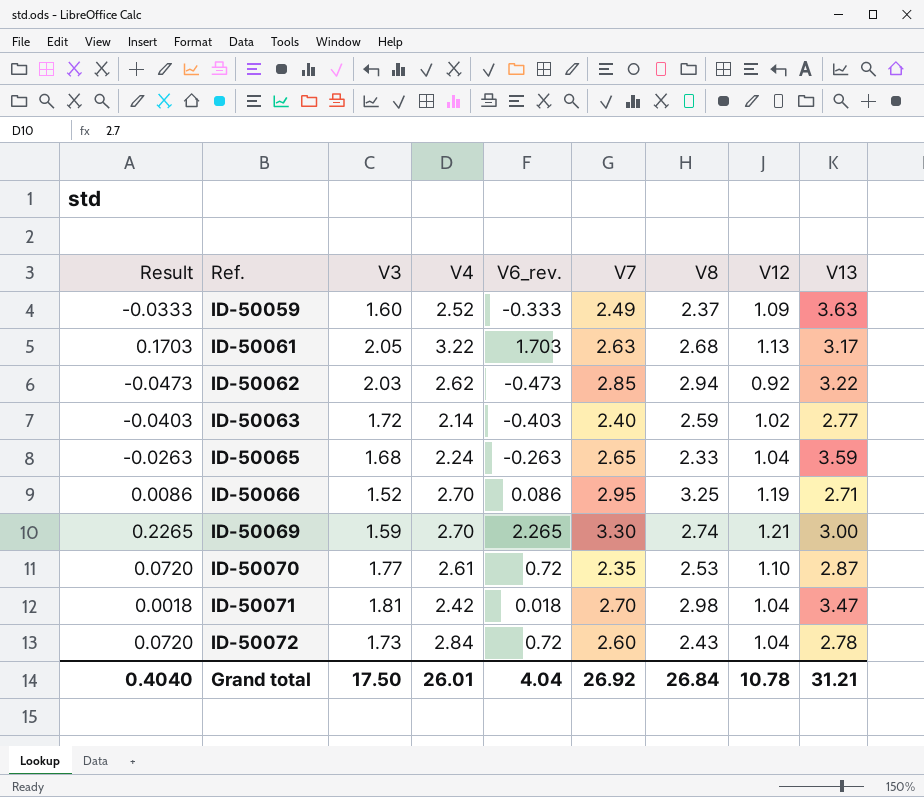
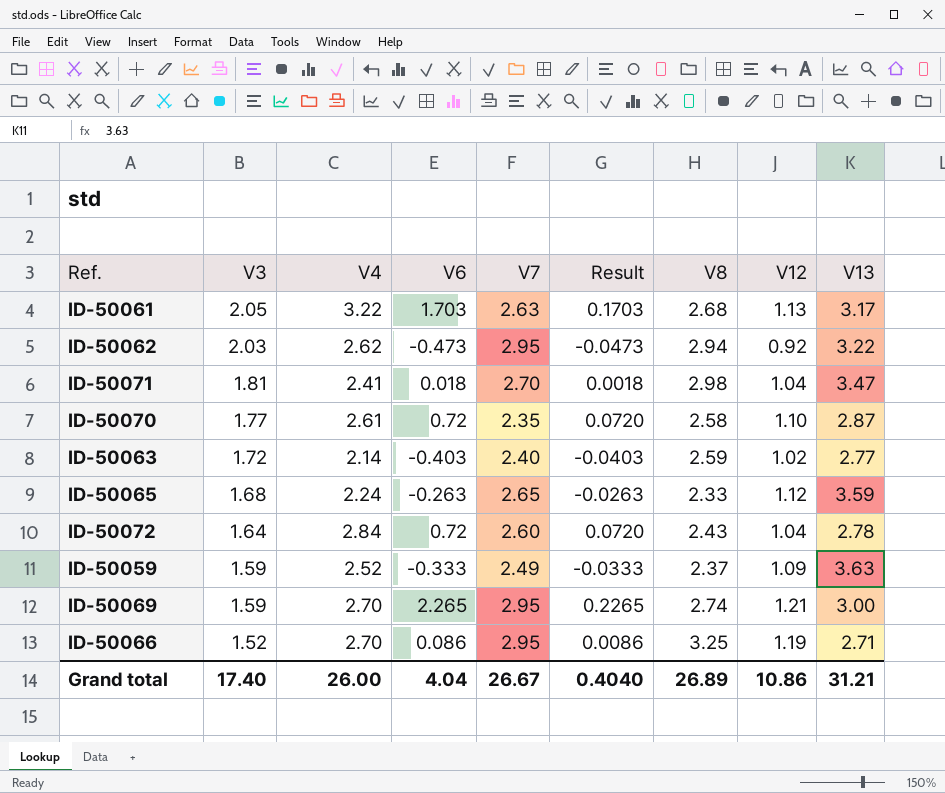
row order: Ref. ascending -> V3 descending
column name: V6_rev. -> V6
column Result | position: 1 -> 6
ID-50062 | V7: 2.85 -> 2.95
ID-50071 | V4: 2.42 -> 2.41
ID-50070 | V8: 2.53 -> 2.58
ID-50065 | V12: 1.04 -> 1.12
ID-50072 | V3: 1.73 -> 1.64
ID-50059 | V3: 1.60 -> 1.59
ID-50069 | V7: 3.30 -> 2.95
Grand total | V3: 17.50 -> 17.40
Grand total | V4: 26.01 -> 26.00
Grand total | V7: 26.92 -> 26.67
Grand total | V8: 26.84 -> 26.89
Grand total | V12: 10.78 -> 10.86

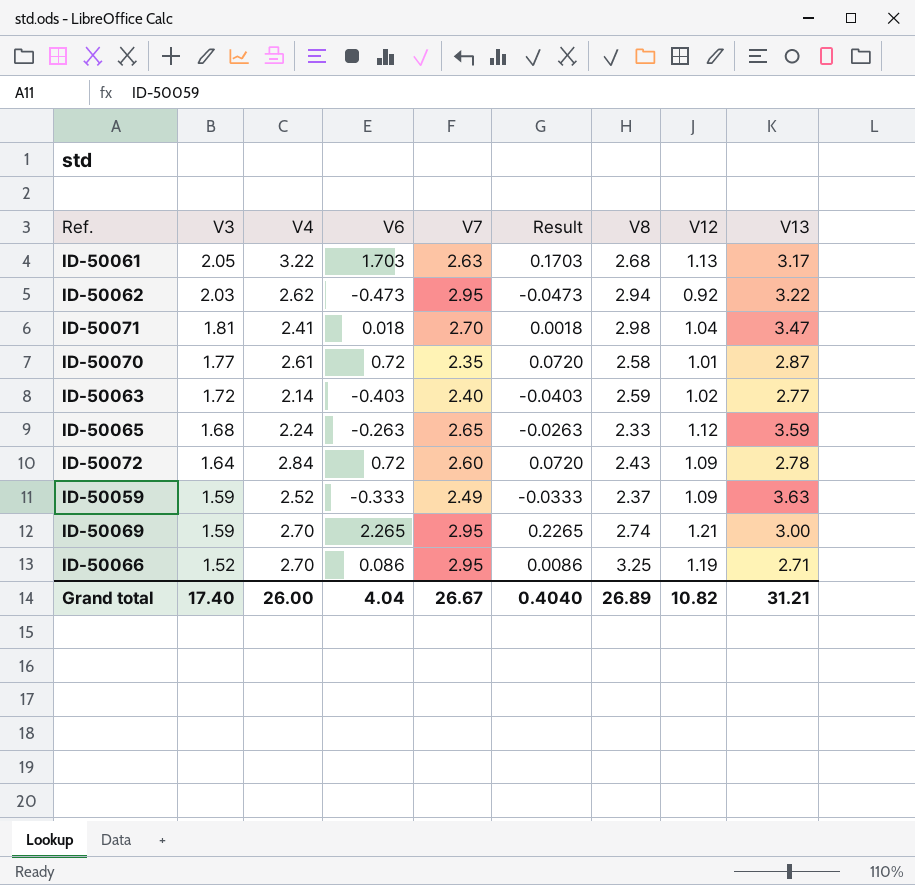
ID-50070 | V12: 1.10 -> 1.01
ID-50072 | V12: 1.04 -> 1.09
Grand total | V12: 10.86 -> 10.82

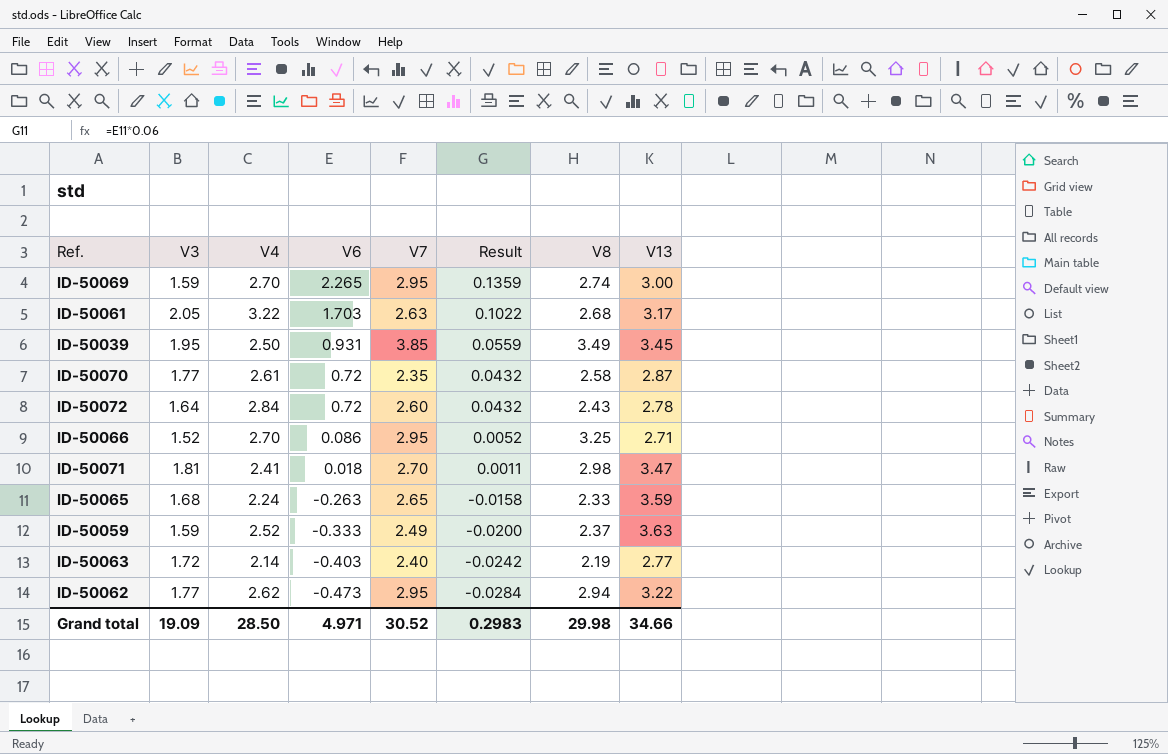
row order: V3 descending -> V6 descending
column V12 | position: 8 -> none
column Result | formula: [V6] * 0.1 -> [V6] * 0.06
row ID-50039: none -> 1.95 | 2.50 | 0.931 | 3.85 | 0.0559 | 3.49 | 3.45
ID-50063 | V8: 2.59 -> 2.19
ID-50062 | V3: 2.03 -> 1.77
Grand total | V3: 17.40 -> 19.09
Grand total | V4: 26.00 -> 28.50
Grand total | V6: 4.04 -> 4.971
Grand total | V7: 26.67 -> 30.52
Grand total | Result: 0.4040 -> 0.2983
Grand total | V8: 26.89 -> 29.98
Grand total | V13: 31.21 -> 34.66

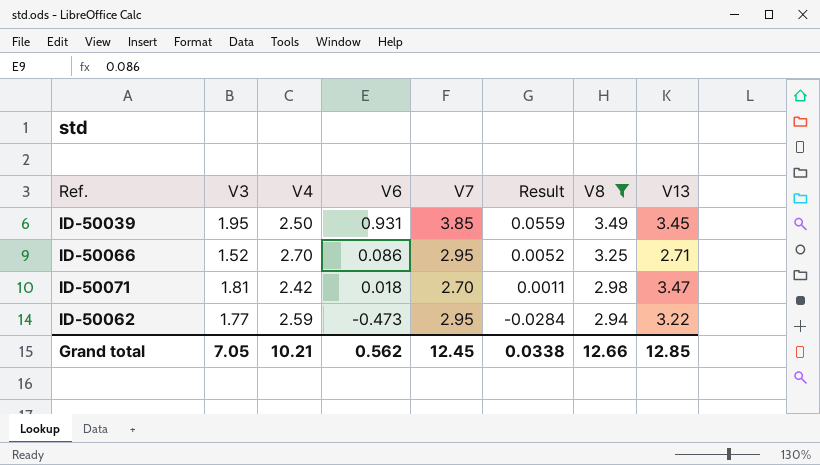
filter: none -> V8 >= 2.94
ID-50071 | V4: 2.41 -> 2.42
ID-50062 | V4: 2.62 -> 2.59
Grand total | V3: 19.09 -> 7.05
Grand total | V4: 28.50 -> 10.21
Grand total | V6: 4.971 -> 0.562
Grand total | V7: 30.52 -> 12.45
Grand total | Result: 0.2983 -> 0.0338
Grand total | V8: 29.98 -> 12.66
Grand total | V13: 34.66 -> 12.85

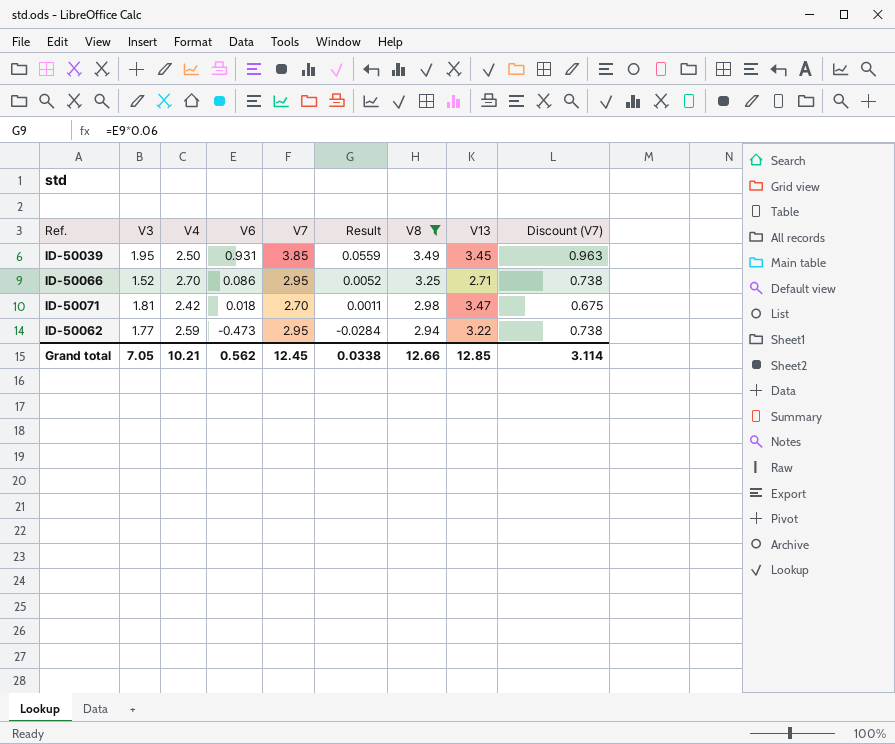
column Discount (V7) | formula: none -> [V7] * 0.25

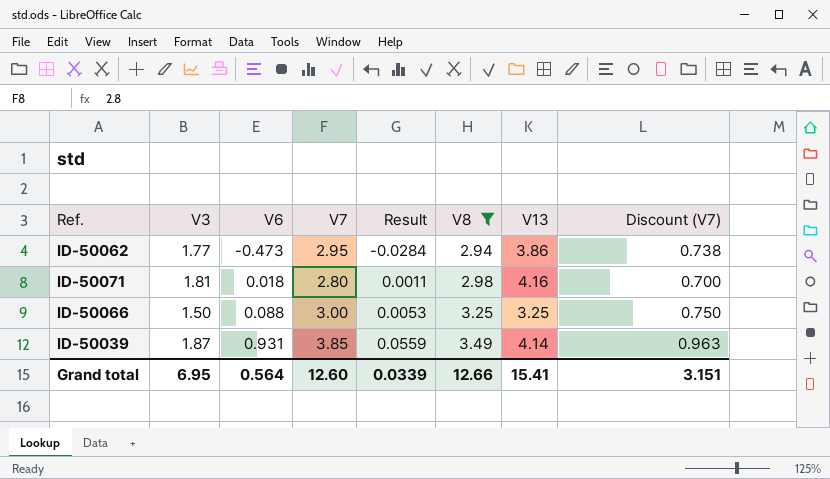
row order: V6 descending -> V6 ascending
column V4 | position: 3 -> none
ID-50062 | V13: 3.22 -> 3.86
ID-50071 | V7: 2.70 -> 2.80
ID-50071 | V13: 3.47 -> 4.16
ID-50071 | Discount (V7): 0.675 -> 0.700
ID-50066 | V3: 1.52 -> 1.50
ID-50066 | V6: 0.086 -> 0.088
ID-50066 | V7: 2.95 -> 3.00
ID-50066 | Result: 0.0052 -> 0.0053
ID-50066 | V13: 2.71 -> 3.25
ID-50066 | Discount (V7): 0.738 -> 0.750
ID-50039 | V3: 1.95 -> 1.87
ID-50039 | V13: 3.45 -> 4.14
Grand total | V3: 7.05 -> 6.95
Grand total | V6: 0.562 -> 0.564
Grand total | V7: 12.45 -> 12.60
Grand total | Result: 0.0338 -> 0.0339
Grand total | V13: 12.85 -> 15.41
Grand total | Discount (V7): 3.114 -> 3.151

